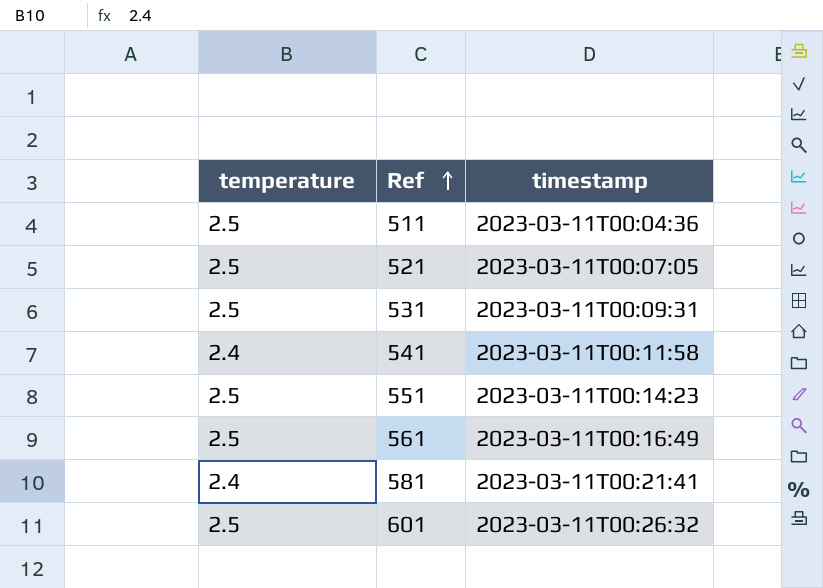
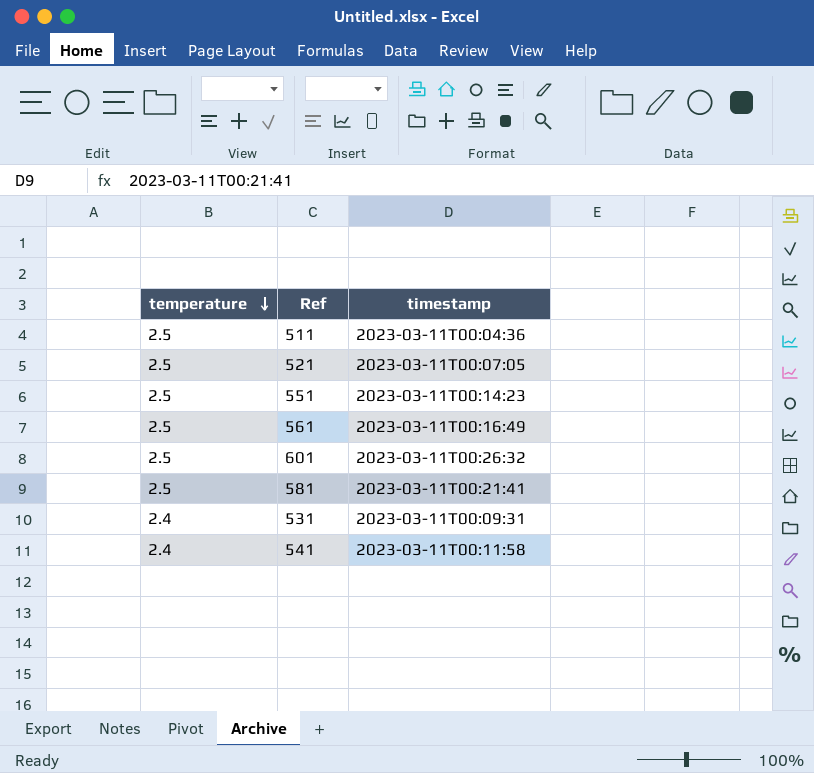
row order: Ref ascending -> temperature descending
581 | temperature: 2.4 -> 2.5
531 | temperature: 2.5 -> 2.4

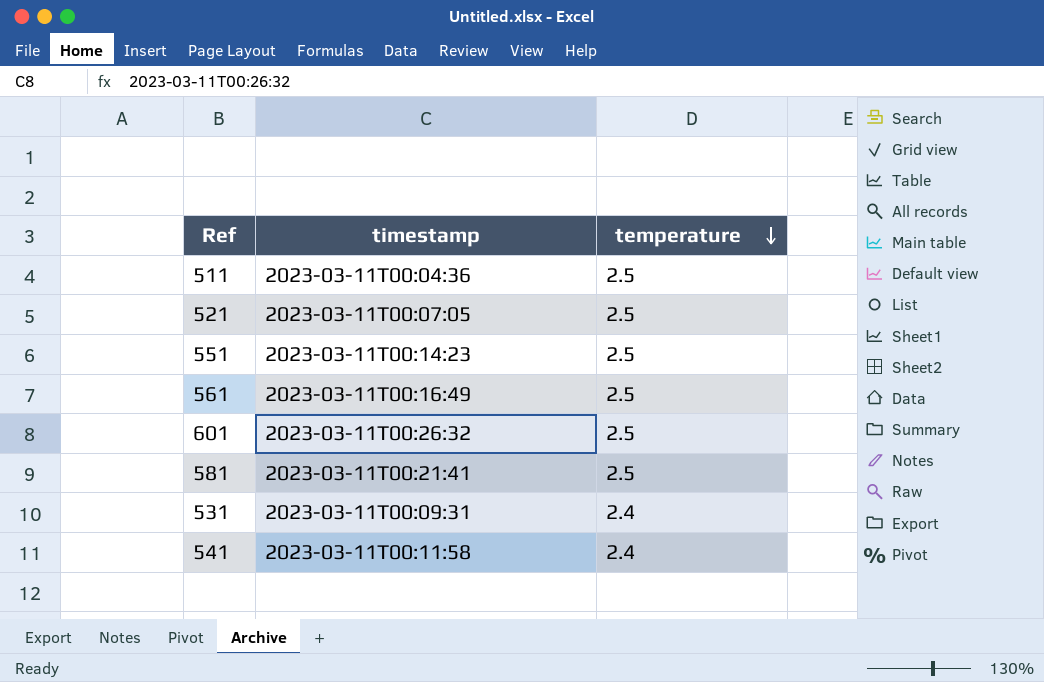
column temperature | position: 1 -> 3

